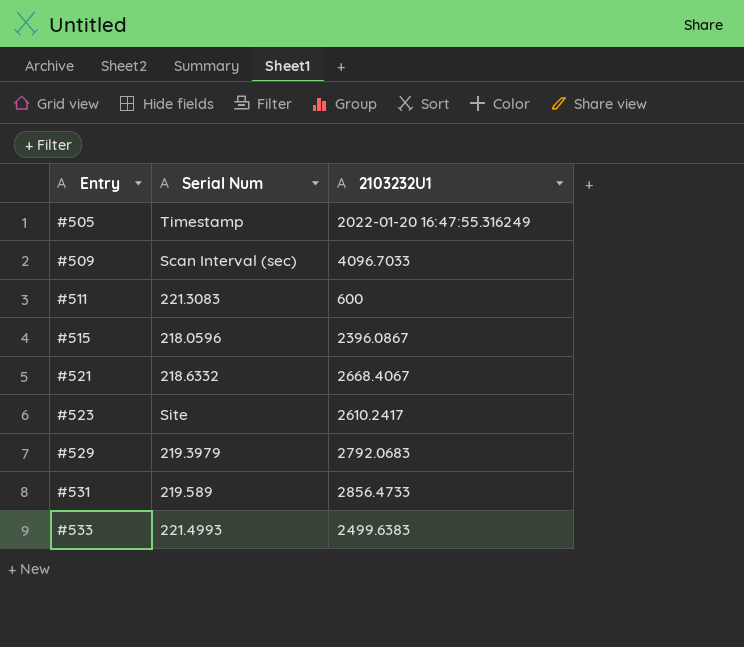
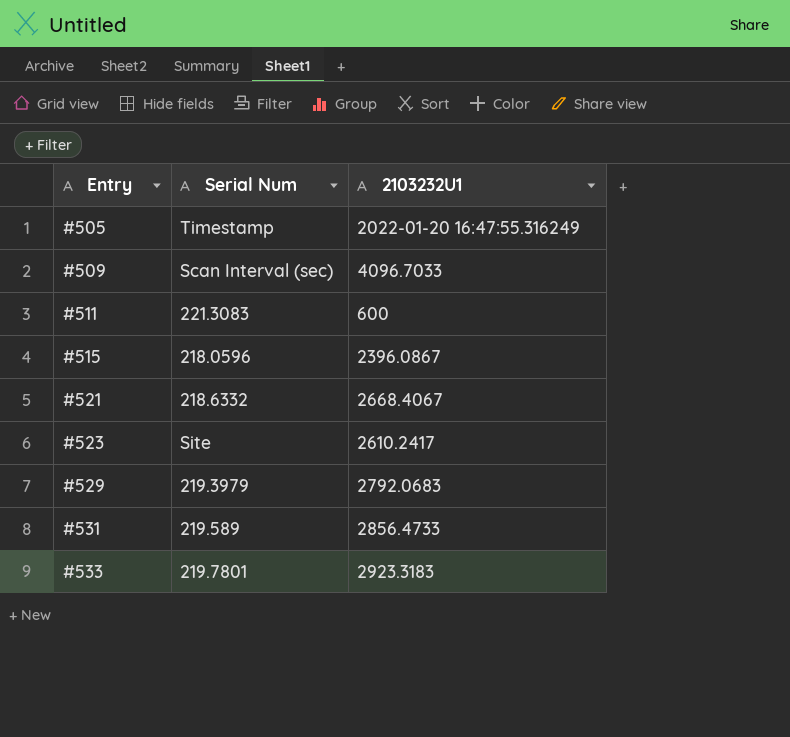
#533 | Serial Num: 221.4993 -> 219.7801
#533 | 2103232U1: 2499.6383 -> 2923.3183

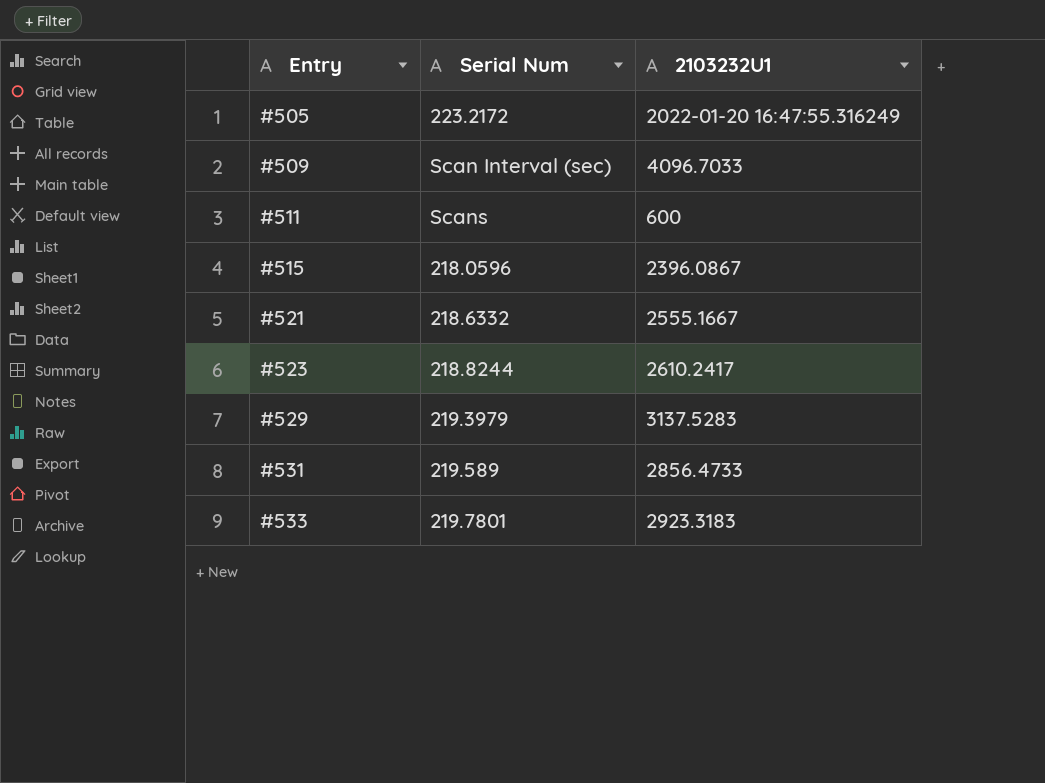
#505 | Serial Num: Timestamp -> 223.2172
#511 | Serial Num: 221.3083 -> Scans
#521 | 2103232U1: 2668.4067 -> 2555.1667
#523 | Serial Num: Site -> 218.8244
#529 | 2103232U1: 2792.0683 -> 3137.5283

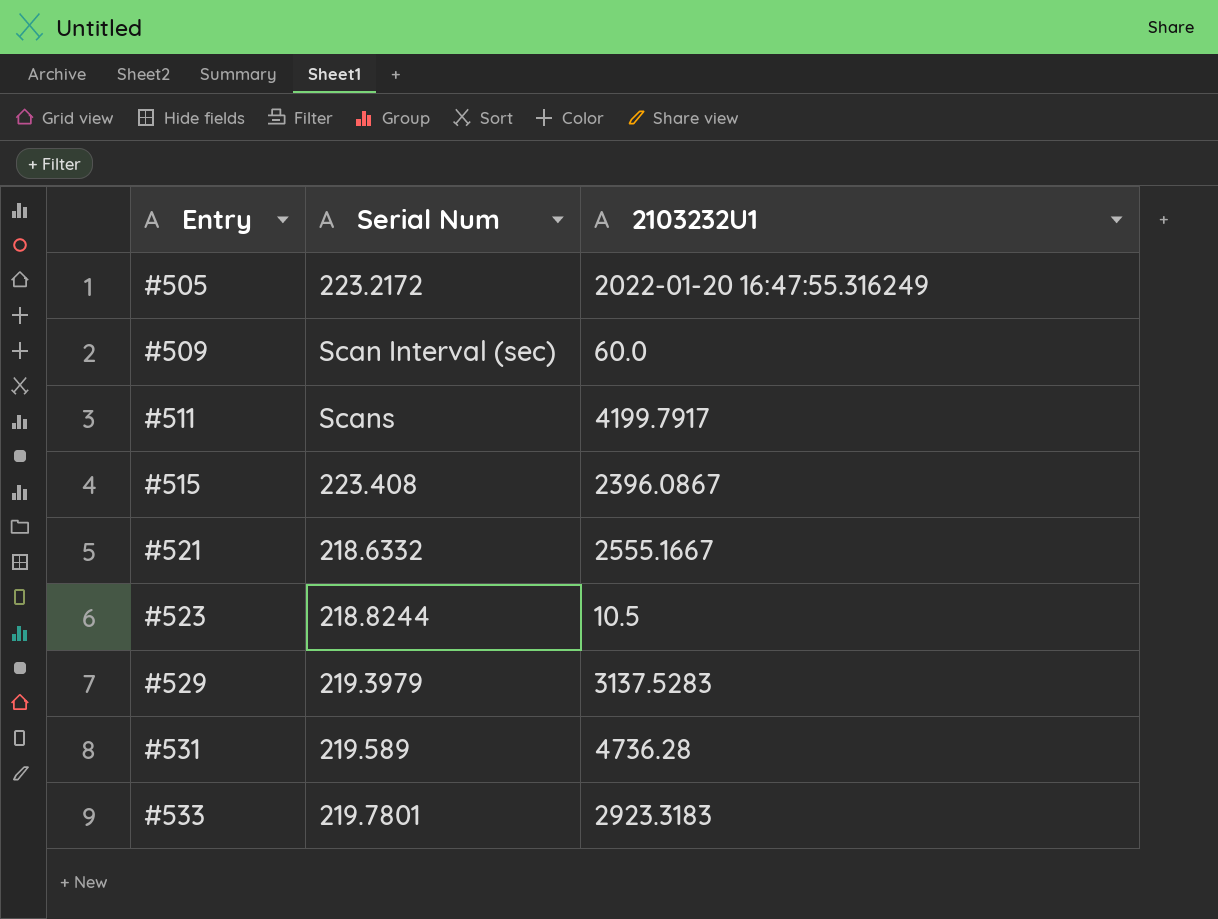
#509 | 2103232U1: 4096.7033 -> 60.0
#511 | 2103232U1: 600 -> 4199.7917
#515 | Serial Num: 218.0596 -> 223.408
#523 | 2103232U1: 2610.2417 -> 10.5
#531 | 2103232U1: 2856.4733 -> 4736.28

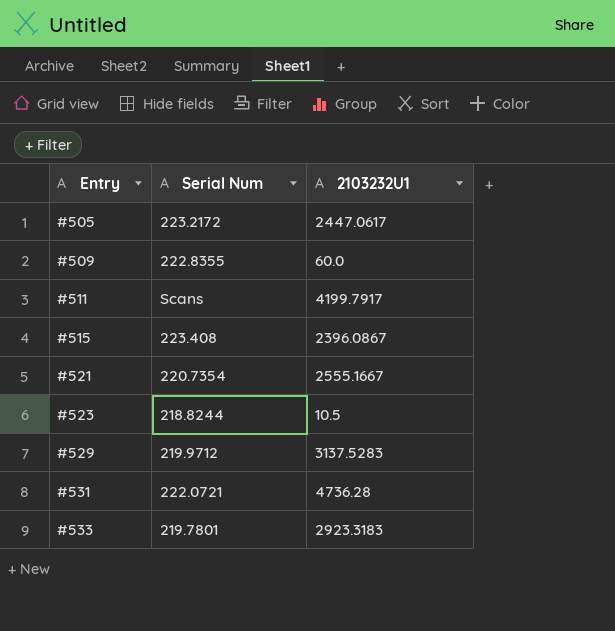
#505 | 2103232U1: 2022-01-20 16:47:55.316249 -> 2447.0617
#509 | Serial Num: Scan Interval (sec) -> 222.8355
#521 | Serial Num: 218.6332 -> 220.7354
#529 | Serial Num: 219.3979 -> 219.9712
#531 | Serial Num: 219.589 -> 222.0721

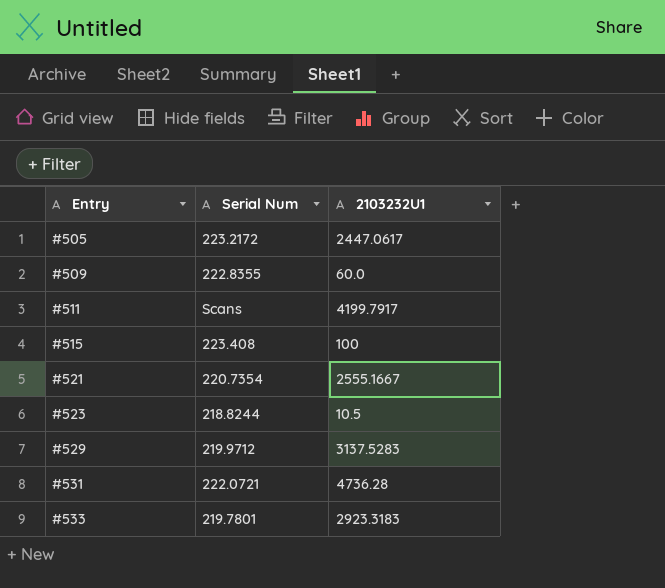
#515 | 2103232U1: 2396.0867 -> 100

